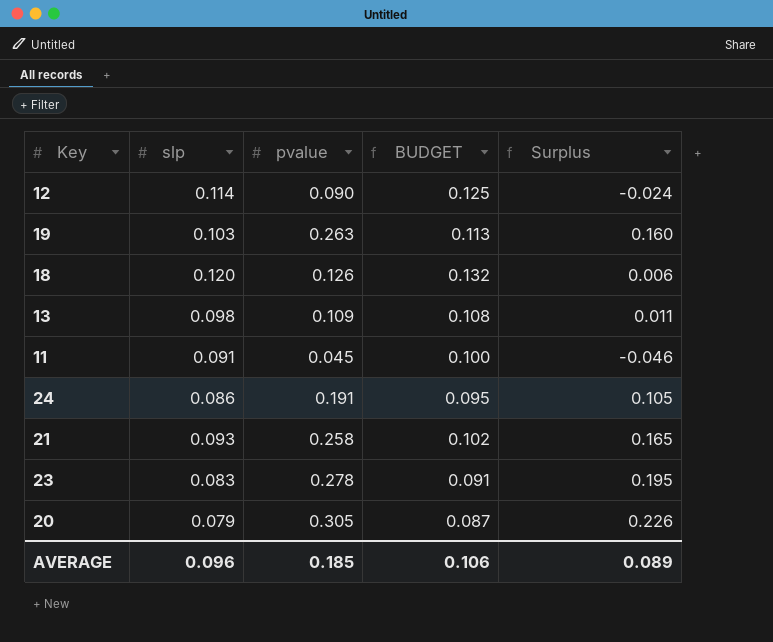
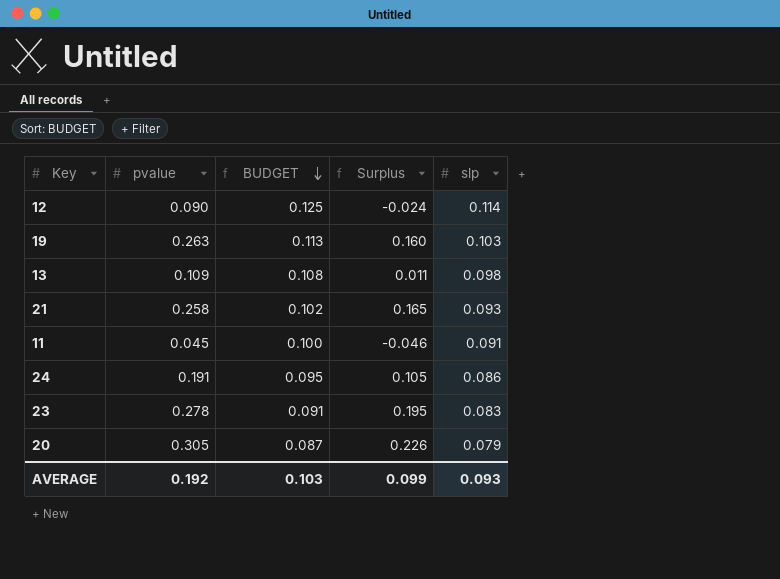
row order: none -> BUDGET descending
column slp | position: 2 -> 5
row 18: 0.120 | 0.126 | 0.132 | 0.006 -> none
AVERAGE | pvalue: 0.185 -> 0.192
AVERAGE | BUDGET: 0.106 -> 0.103
AVERAGE | Surplus: 0.089 -> 0.099
AVERAGE | slp: 0.096 -> 0.093

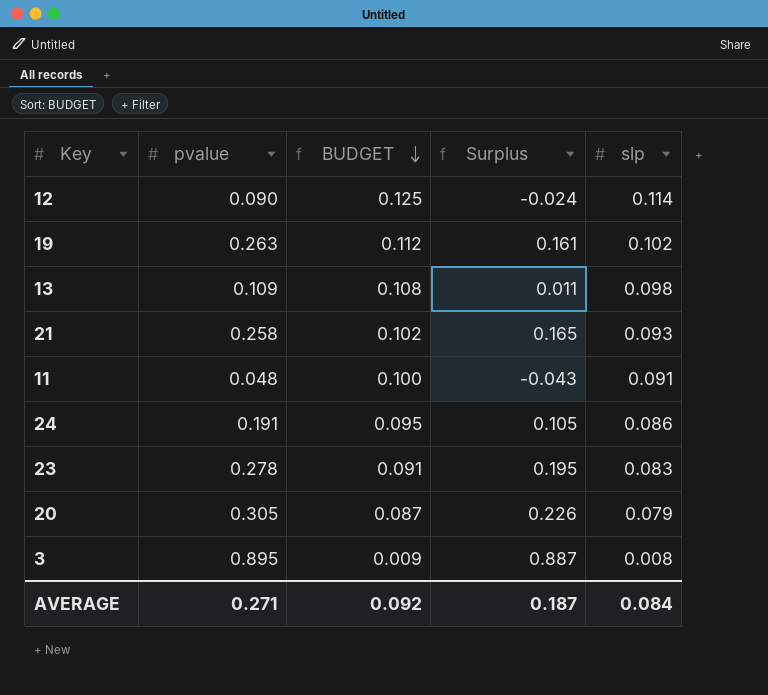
19 | BUDGET: 0.113 -> 0.112
19 | Surplus: 0.160 -> 0.161
19 | slp: 0.103 -> 0.102
11 | pvalue: 0.045 -> 0.048
11 | Surplus: -0.046 -> -0.043
row 3: none -> 0.895 | 0.009 | 0.887 | 0.008
AVERAGE | pvalue: 0.192 -> 0.271
AVERAGE | BUDGET: 0.103 -> 0.092
AVERAGE | Surplus: 0.099 -> 0.187
AVERAGE | slp: 0.093 -> 0.084

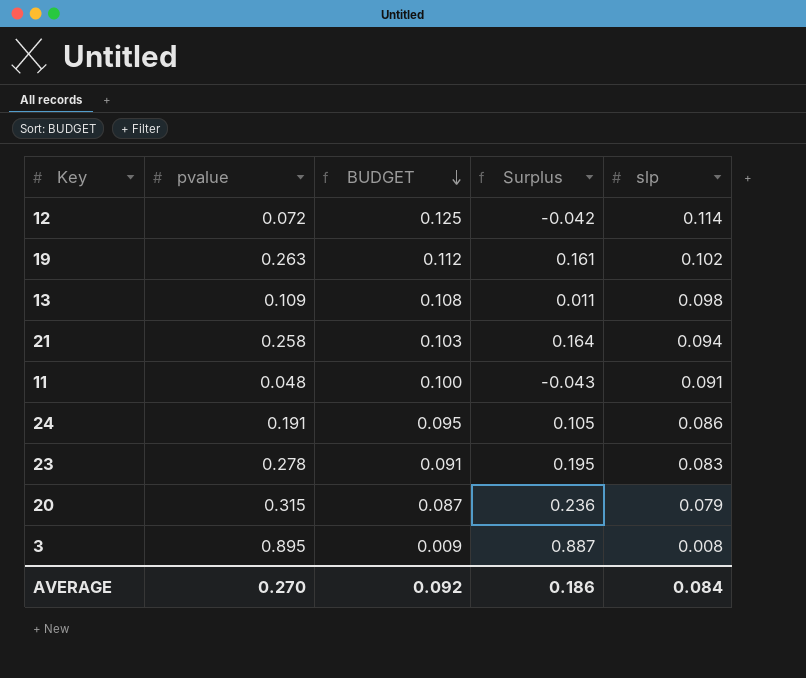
12 | pvalue: 0.090 -> 0.072
12 | Surplus: -0.024 -> -0.042
21 | BUDGET: 0.102 -> 0.103
21 | Surplus: 0.165 -> 0.164
21 | slp: 0.093 -> 0.094
20 | pvalue: 0.305 -> 0.315
20 | Surplus: 0.226 -> 0.236
AVERAGE | pvalue: 0.271 -> 0.270
AVERAGE | Surplus: 0.187 -> 0.186

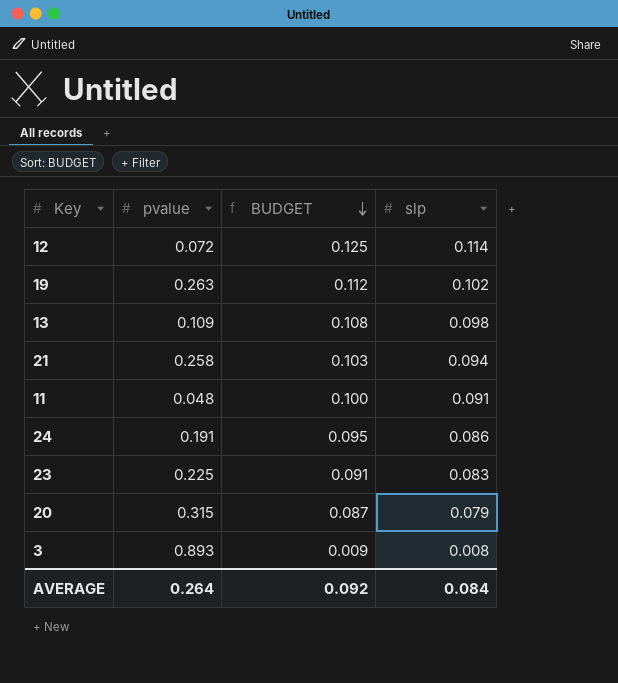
column Surplus | formula: [pvalue] - [slp] -> none
23 | pvalue: 0.278 -> 0.225
3 | pvalue: 0.895 -> 0.893
AVERAGE | pvalue: 0.270 -> 0.264

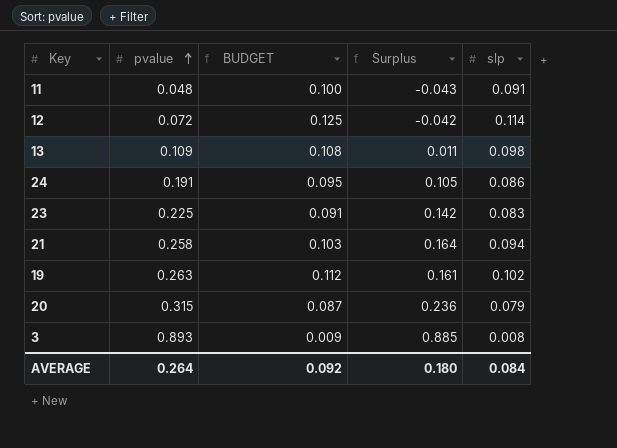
row order: BUDGET descending -> pvalue ascending
column Surplus | formula: none -> [pvalue] - [slp]

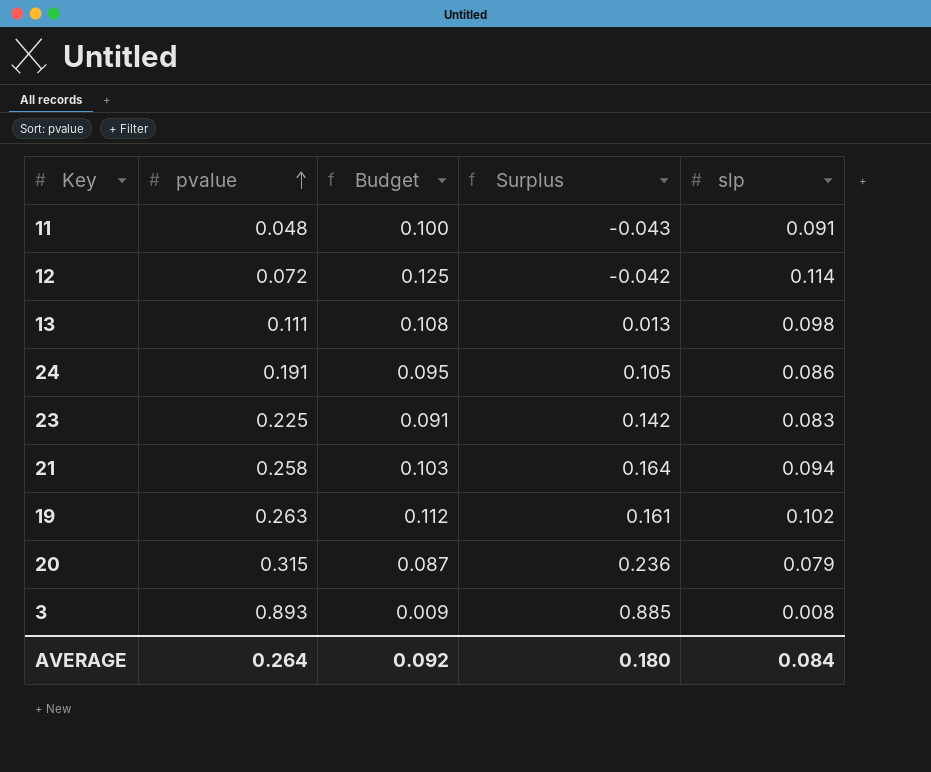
column name: BUDGET -> Budget
13 | pvalue: 0.109 -> 0.111
13 | Surplus: 0.011 -> 0.013

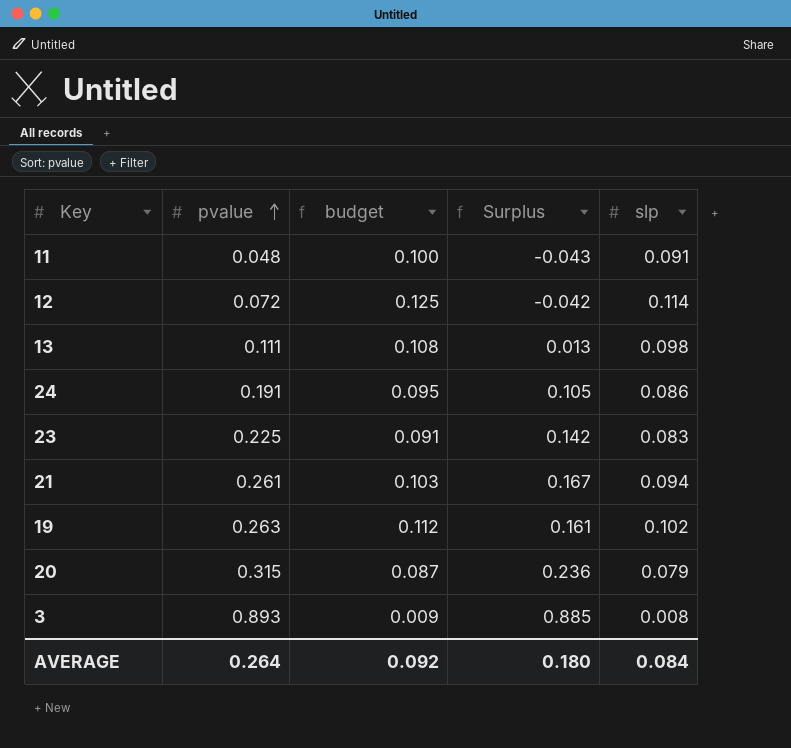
column name: Budget -> budget
21 | pvalue: 0.258 -> 0.261
21 | Surplus: 0.164 -> 0.167

